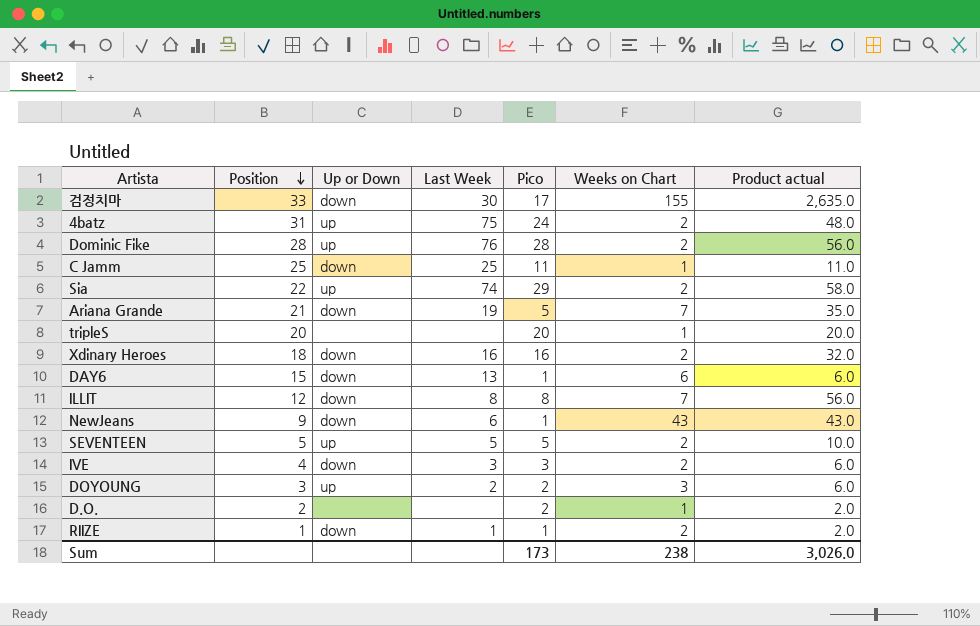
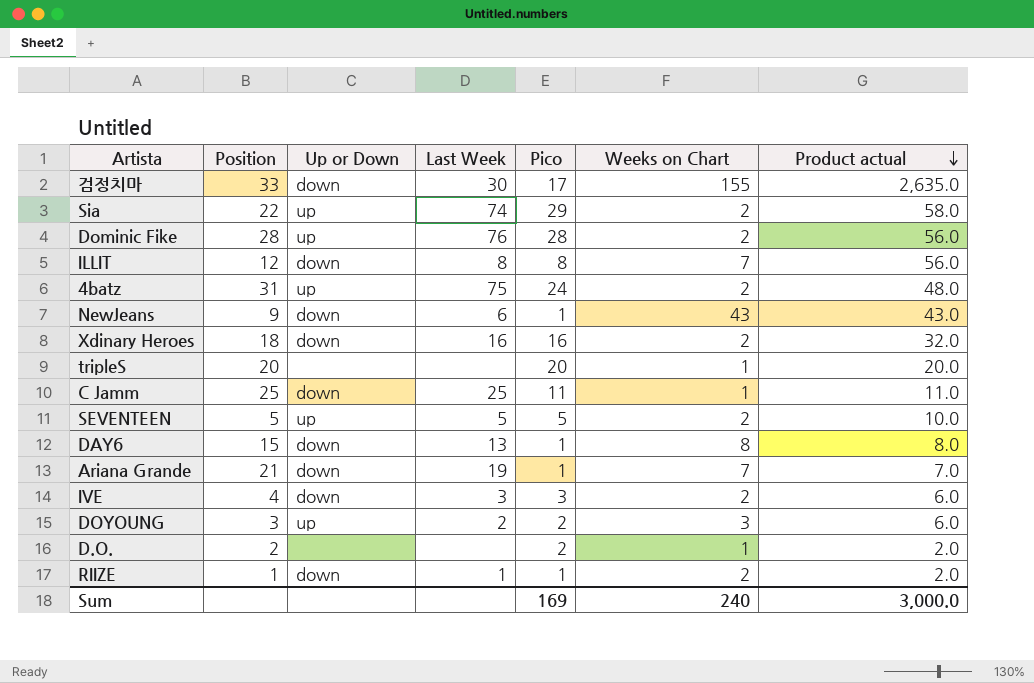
row order: Position descending -> Product actual descending
DAY6 | Weeks on Chart: 6 -> 8
DAY6 | Product actual: 6.0 -> 8.0
Ariana Grande | Pico: 5 -> 1
Ariana Grande | Product actual: 35.0 -> 7.0
Sum | Pico: 173 -> 169
Sum | Weeks on Chart: 238 -> 240
Sum | Product actual: 3,026.0 -> 3,000.0

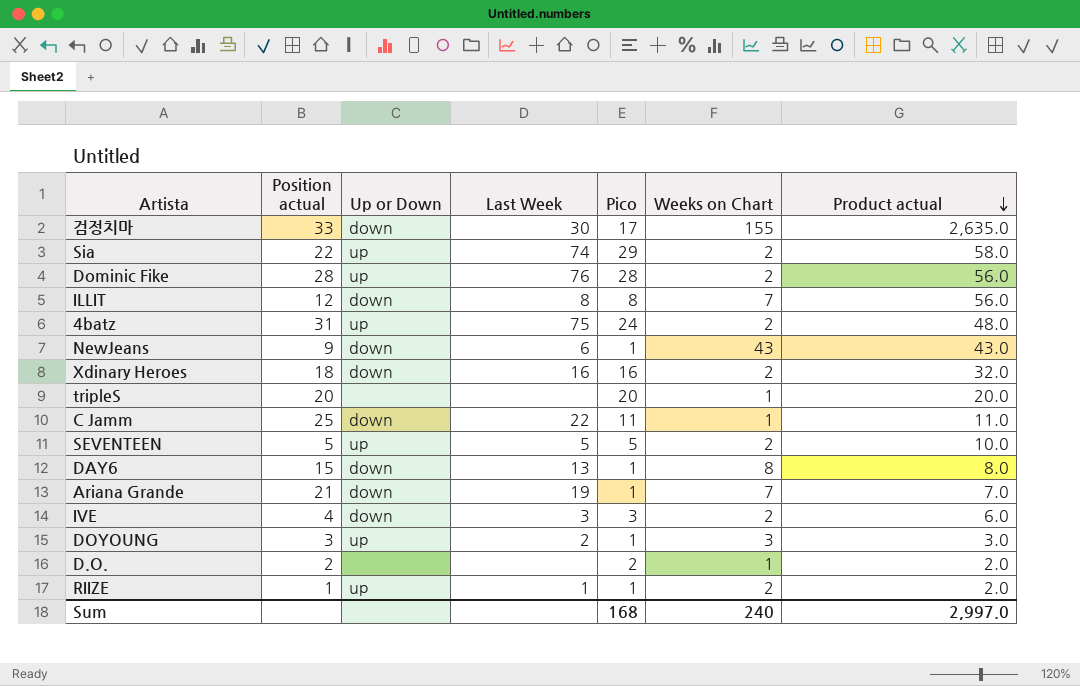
column name: Position -> Position actual
C Jamm | Last Week: 25 -> 22
DOYOUNG | Pico: 2 -> 1
DOYOUNG | Product actual: 6.0 -> 3.0
RIIZE | Up or Down: down -> up
Sum | Pico: 169 -> 168
Sum | Product actual: 3,000.0 -> 2,997.0

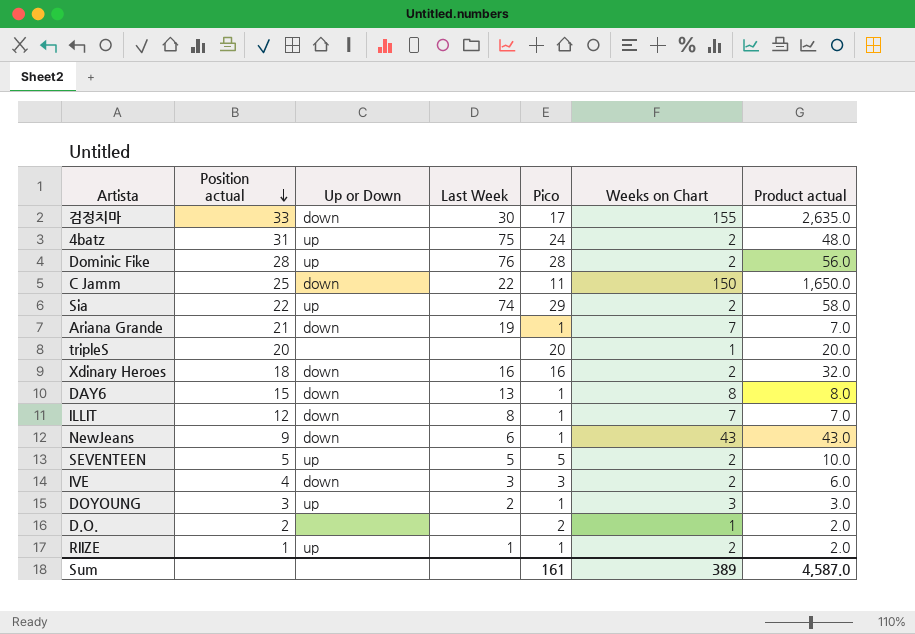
row order: Product actual descending -> Position actual descending
C Jamm | Weeks on Chart: 1 -> 150
C Jamm | Product actual: 11.0 -> 1,650.0
ILLIT | Pico: 8 -> 1
ILLIT | Product actual: 56.0 -> 7.0
Sum | Pico: 168 -> 161
Sum | Weeks on Chart: 240 -> 389
Sum | Product actual: 2,997.0 -> 4,587.0

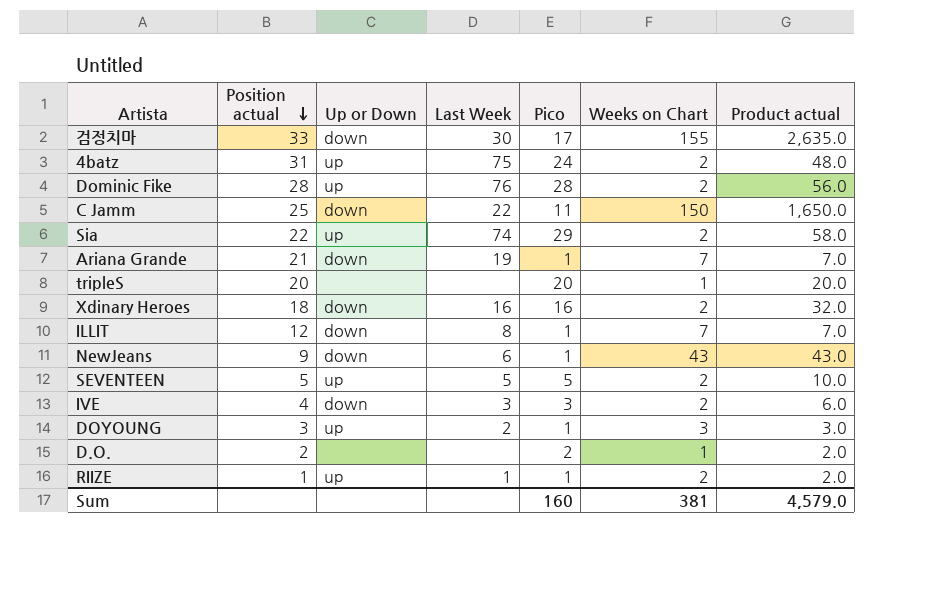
row DAY6: 15 | down | 13 | 1 | 8 | 8.0 -> none
Sum | Pico: 161 -> 160
Sum | Weeks on Chart: 389 -> 381
Sum | Product actual: 4,587.0 -> 4,579.0

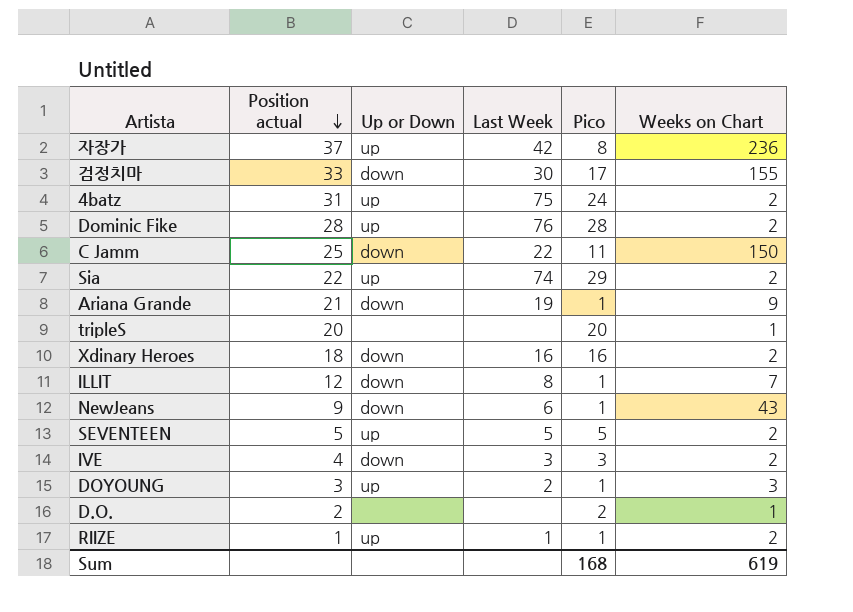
column Product actual | formula: [Pico] * [Weeks on Chart] -> none
row 자장가: none -> 37 | up | 42 | 8 | 236
Ariana Grande | Weeks on Chart: 7 -> 9
Sum | Pico: 160 -> 168
Sum | Weeks on Chart: 381 -> 619

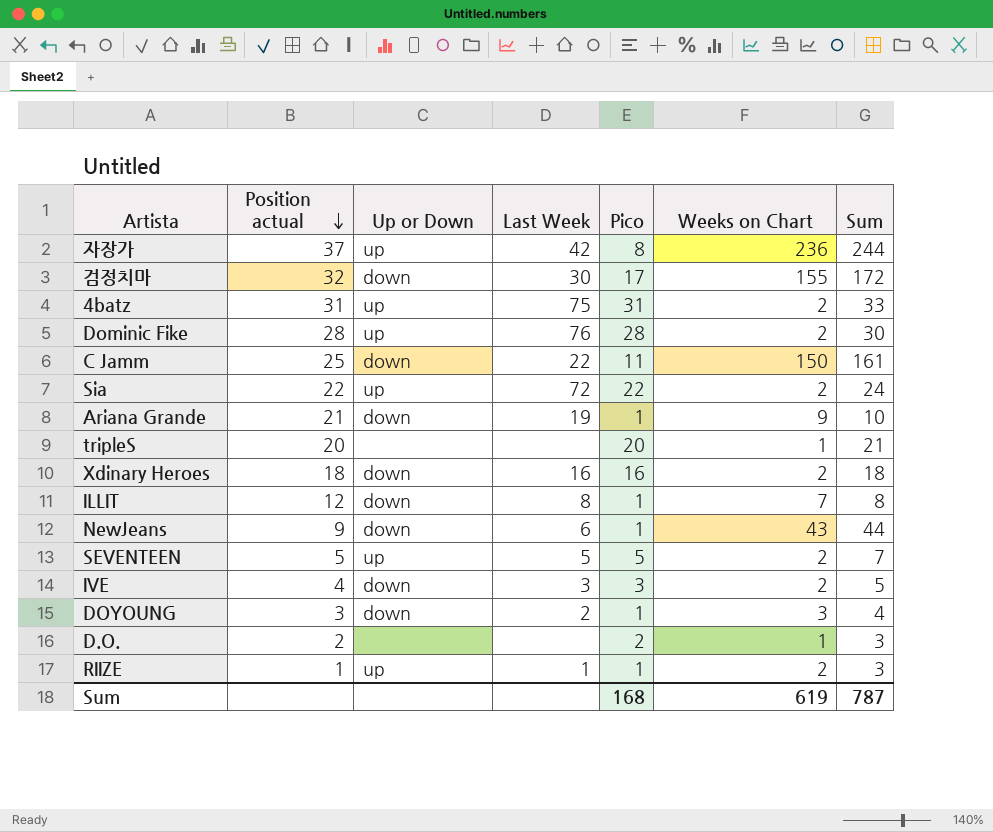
column Sum | formula: none -> [Pico] + [Weeks on Chart]
검정치마 | Position actual: 33 -> 32
4batz | Pico: 24 -> 31
Sia | Last Week: 74 -> 72
Sia | Pico: 29 -> 22
DOYOUNG | Up or Down: up -> down

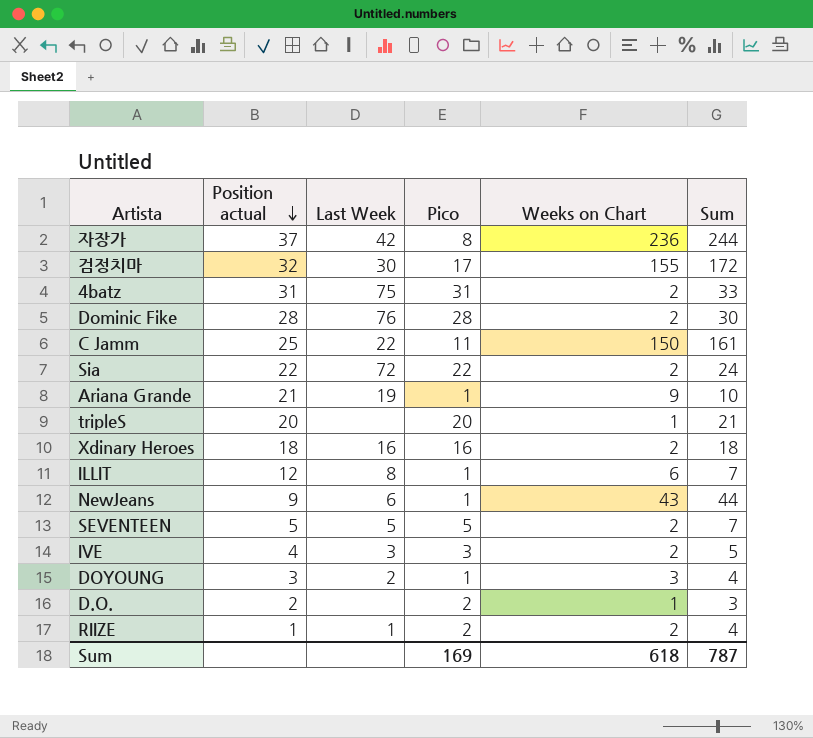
column Up or Down | position: 3 -> none
ILLIT | Weeks on Chart: 7 -> 6
ILLIT | Sum: 8 -> 7
RIIZE | Pico: 1 -> 2
RIIZE | Sum: 3 -> 4
Sum | Pico: 168 -> 169
Sum | Weeks on Chart: 619 -> 618

